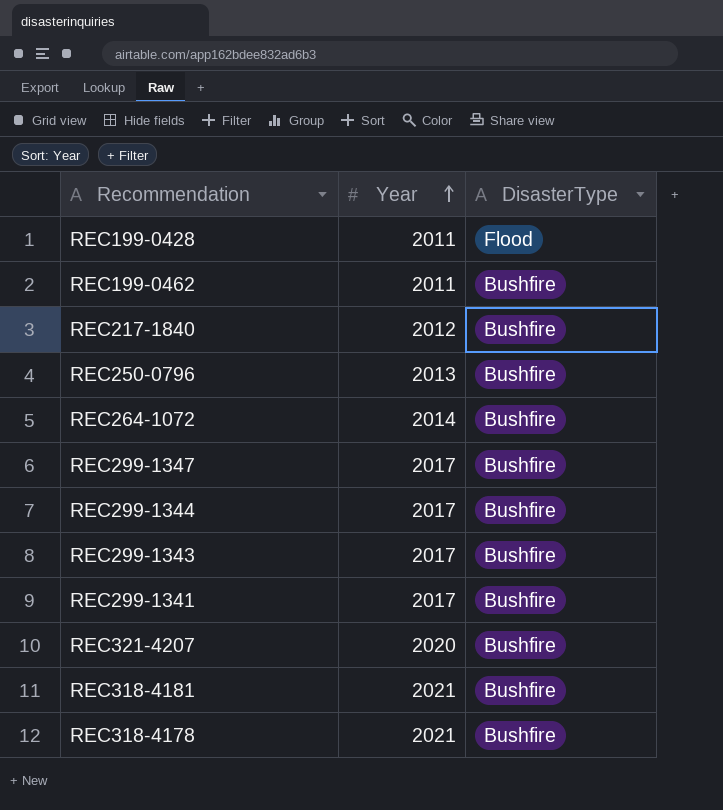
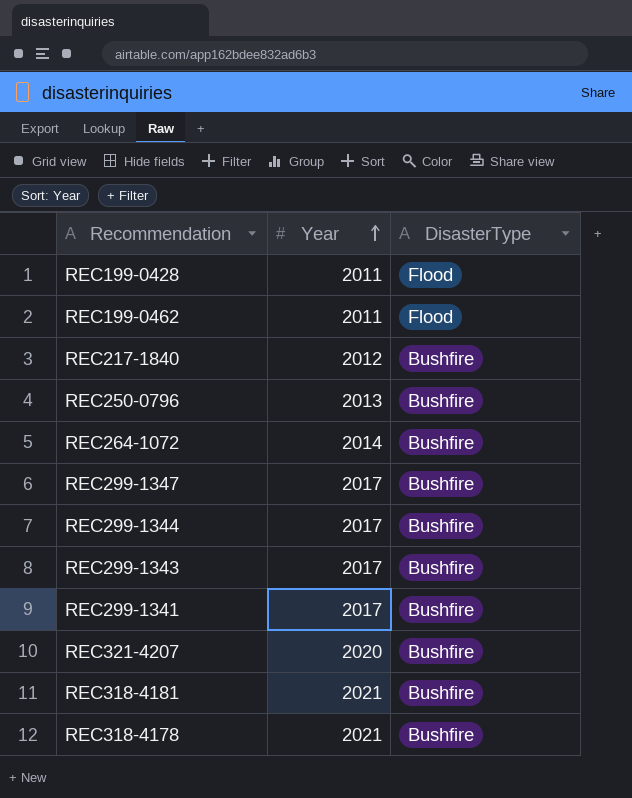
REC199-0462 | DisasterType: Bushfire -> Flood

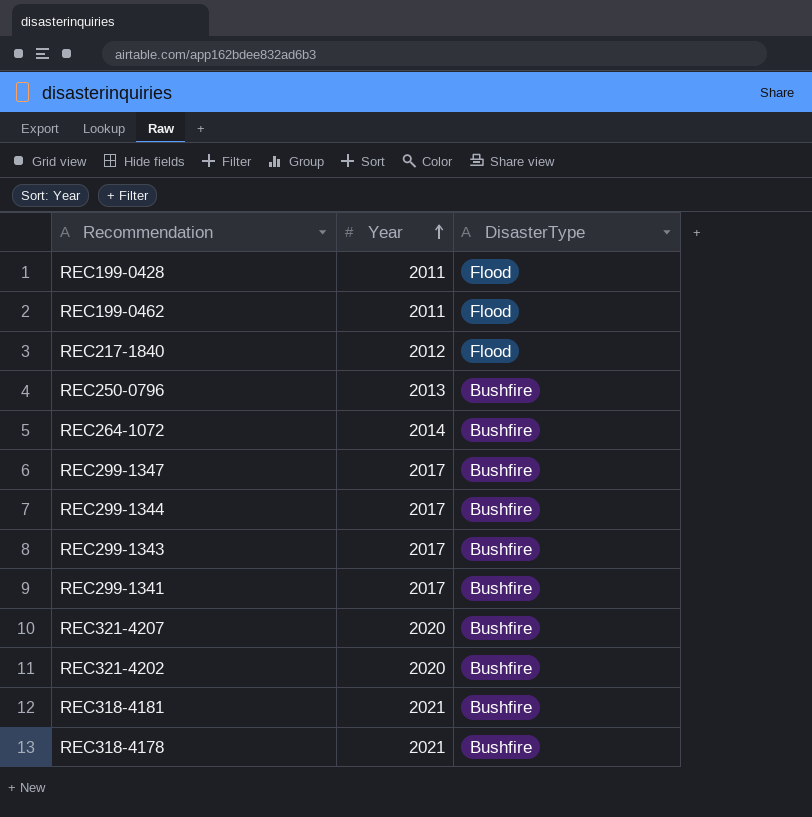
REC217-1840 | DisasterType: Bushfire -> Flood
row REC321-4202: none -> 2020 | Bushfire

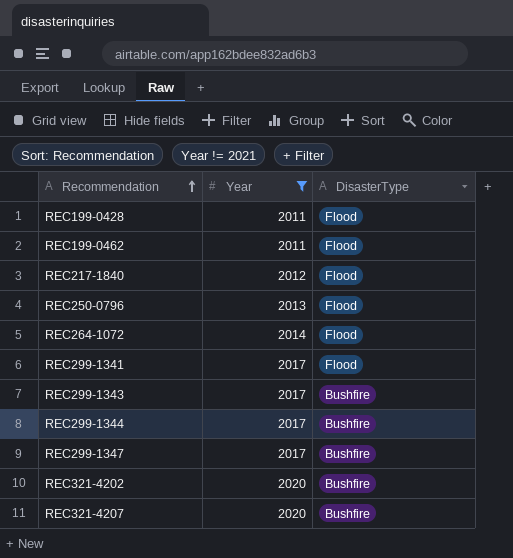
filter: none -> Year != 2021
row order: Year ascending -> Recommendation ascending
REC250-0796 | DisasterType: Bushfire -> Flood
REC264-1072 | DisasterType: Bushfire -> Flood
REC299-1341 | DisasterType: Bushfire -> Flood

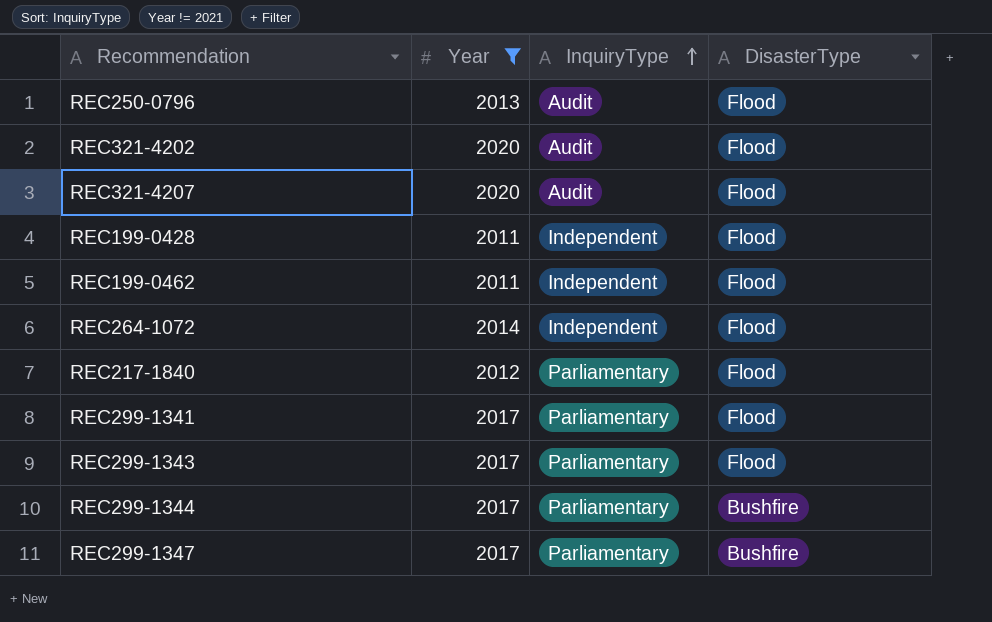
row order: Recommendation ascending -> InquiryType ascending
column InquiryType | position: none -> 3
REC321-4202 | DisasterType: Bushfire -> Flood
REC321-4207 | DisasterType: Bushfire -> Flood
REC299-1343 | DisasterType: Bushfire -> Flood

